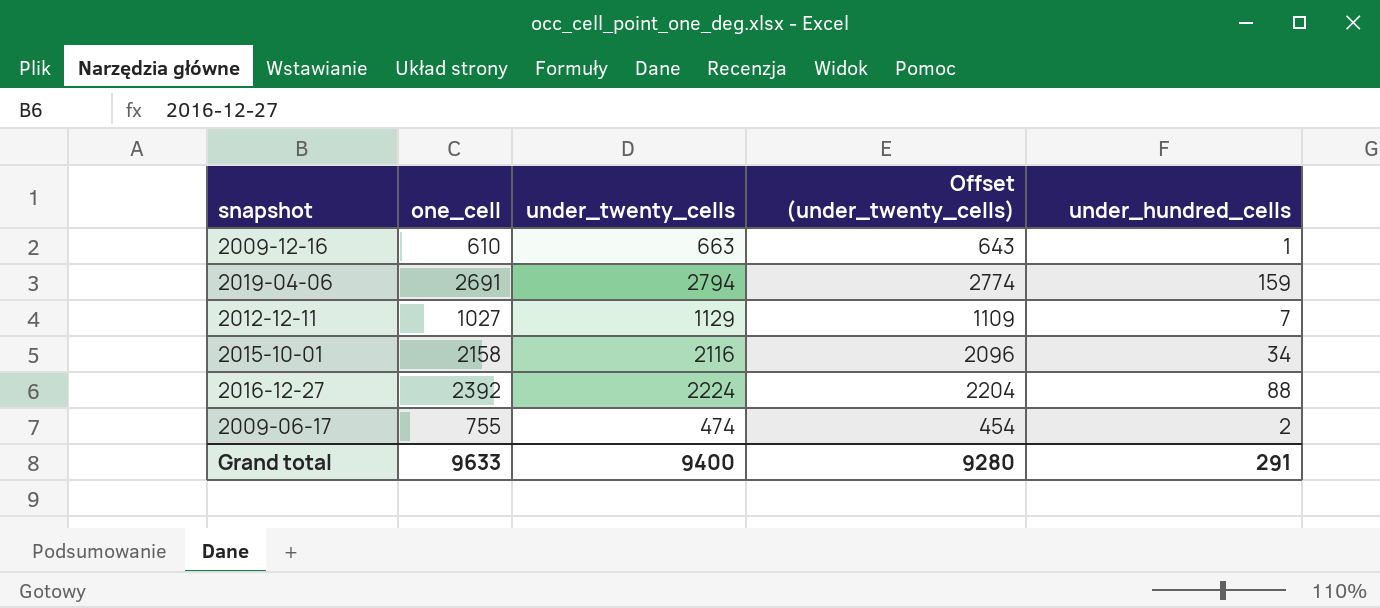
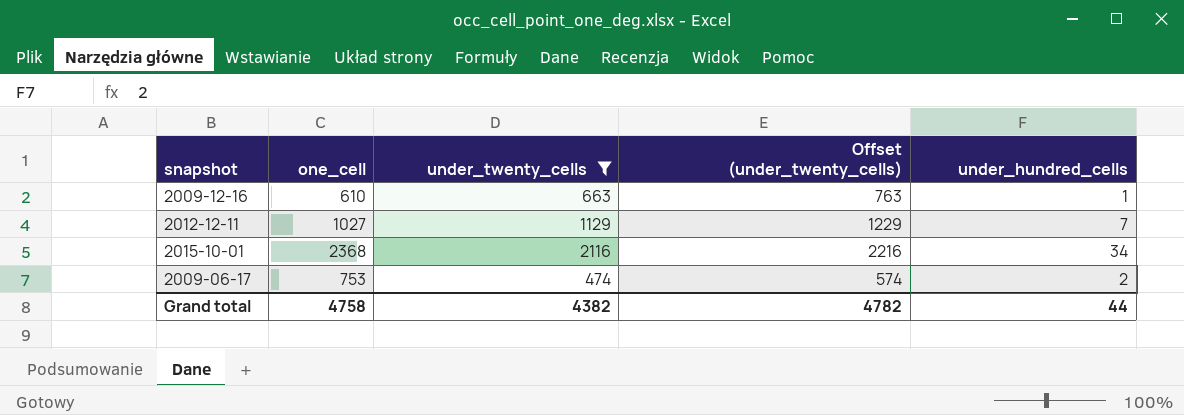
filter: none -> under_twenty_cells <= 2116
column Offset (under_twenty_cells) | formula: [under_twenty_cells] - 20 -> [under_twenty_cells] + 100
2015-10-01 | one_cell: 2158 -> 2368
2009-06-17 | one_cell: 755 -> 753
Grand total | one_cell: 9633 -> 4758
Grand total | under_twenty_cells: 9400 -> 4382
Grand total | Offset (under_twenty_cells): 9280 -> 4782
Grand total | under_hundred_cells: 291 -> 44

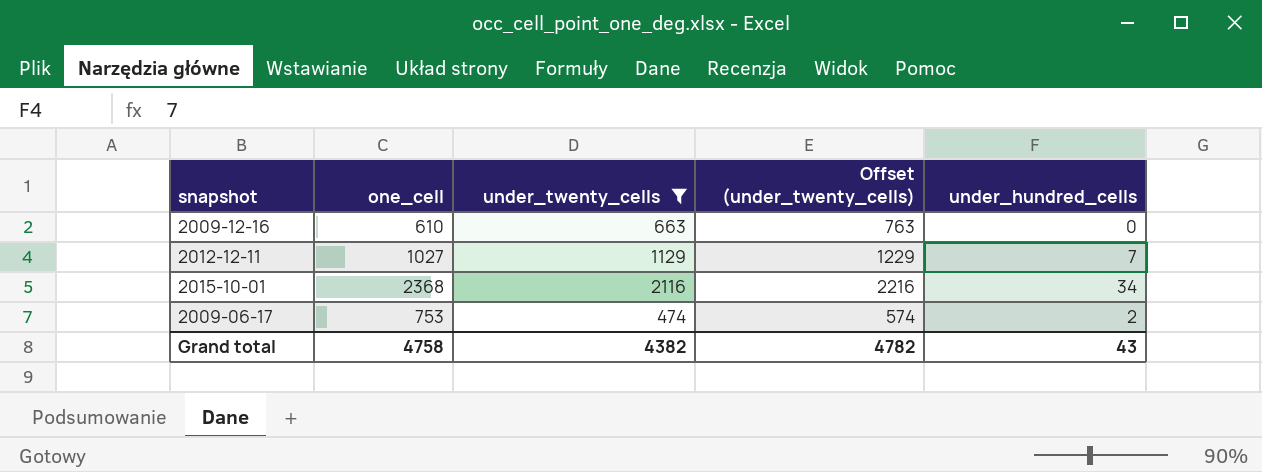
2009-12-16 | under_hundred_cells: 1 -> 0
Grand total | under_hundred_cells: 44 -> 43

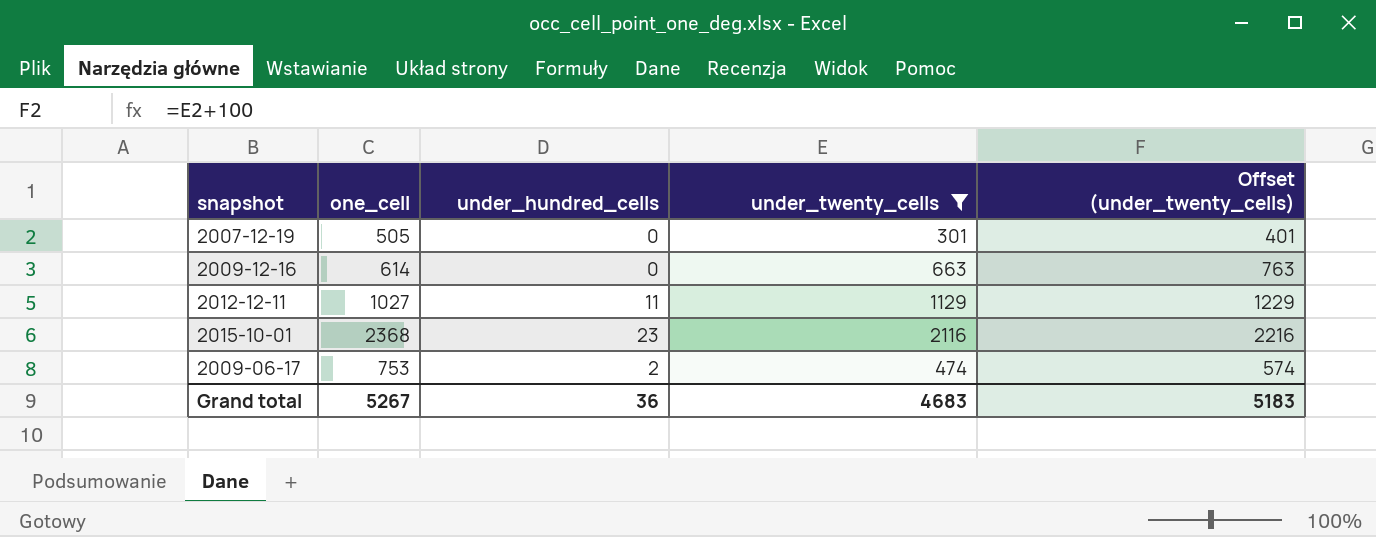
column under_hundred_cells | position: 5 -> 3
row 2007-12-19: none -> 505 | 0 | 301 | 401
2009-12-16 | one_cell: 610 -> 614
2012-12-11 | under_hundred_cells: 7 -> 11
2015-10-01 | under_hundred_cells: 34 -> 23
Grand total | one_cell: 4758 -> 5267
Grand total | under_hundred_cells: 43 -> 36
Grand total | under_twenty_cells: 4382 -> 4683
Grand total | Offset (under_twenty_cells): 4782 -> 5183

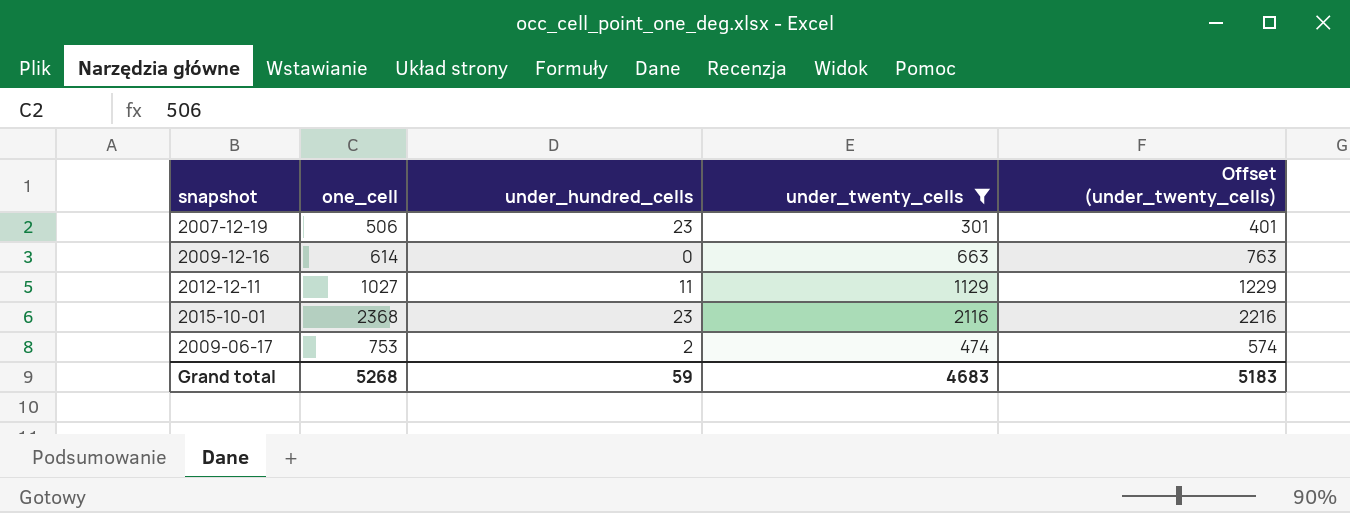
2007-12-19 | one_cell: 505 -> 506
2007-12-19 | under_hundred_cells: 0 -> 23
Grand total | one_cell: 5267 -> 5268
Grand total | under_hundred_cells: 36 -> 59

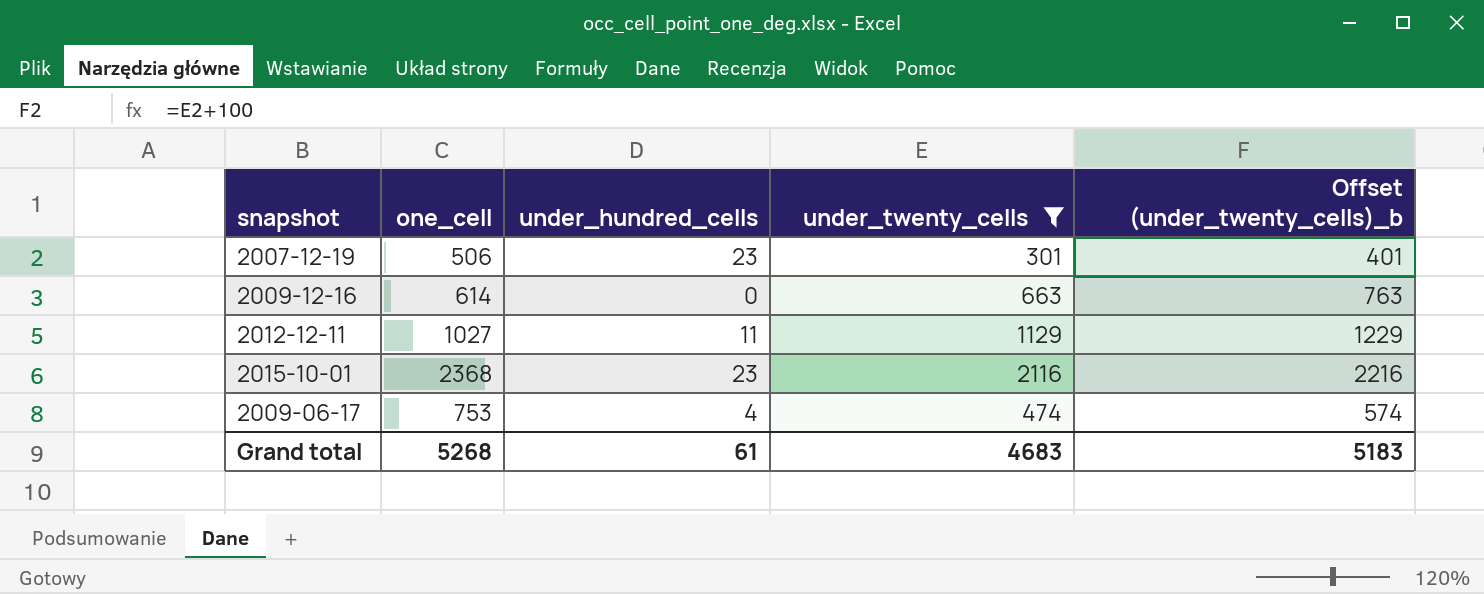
column name: Offset (under_twenty_cells) -> Offset (under_twenty_cells)_b
2009-06-17 | under_hundred_cells: 2 -> 4
Grand total | under_hundred_cells: 59 -> 61

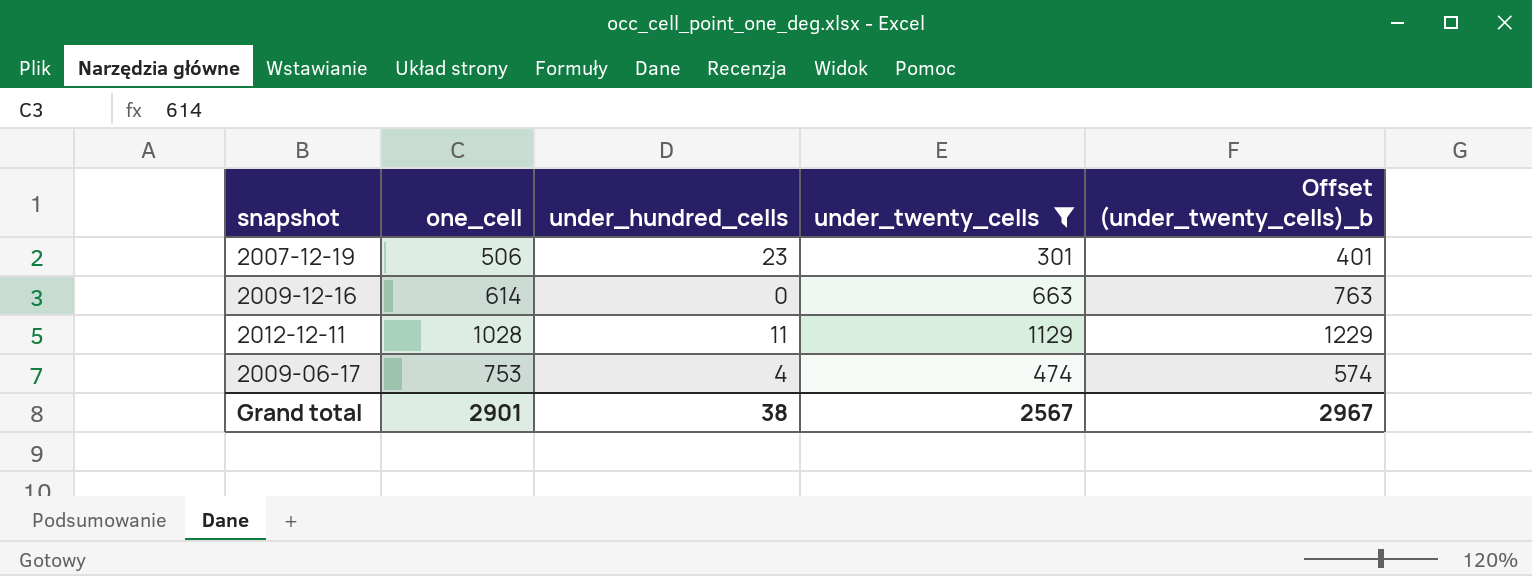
row 2015-10-01: 2368 | 23 | 2116 | 2216 -> none
2012-12-11 | one_cell: 1027 -> 1028
Grand total | one_cell: 5268 -> 2901
Grand total | under_hundred_cells: 61 -> 38
Grand total | under_twenty_cells: 4683 -> 2567
Grand total | Offset (under_twenty_cells)_b: 5183 -> 2967

